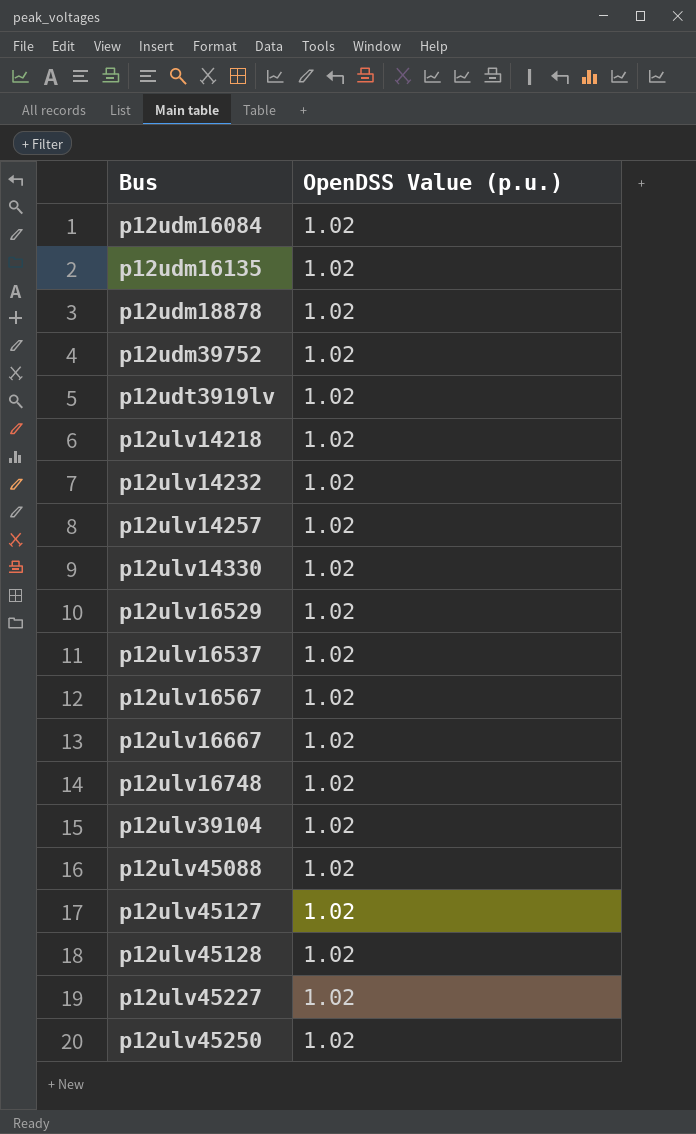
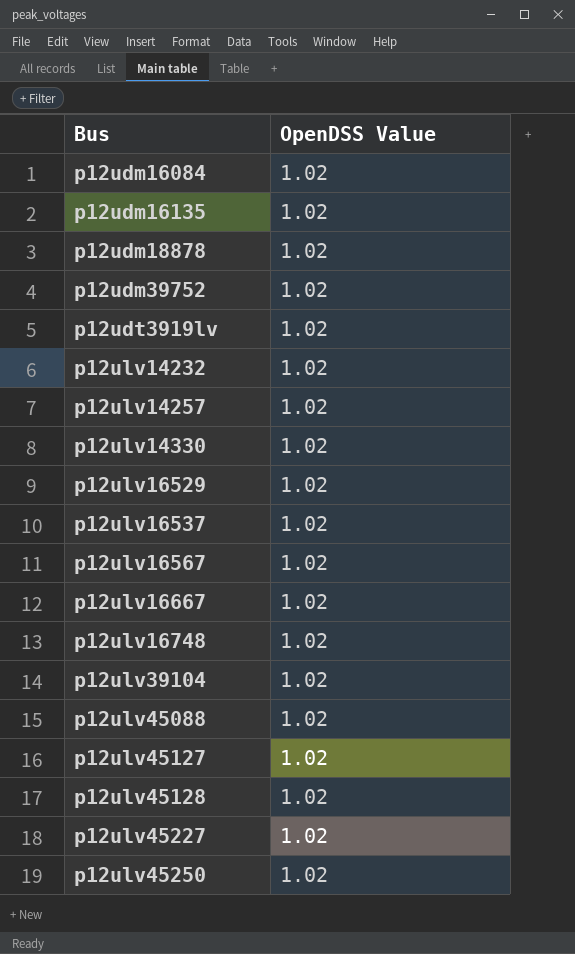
column name: OpenDSS Value (p.u.) -> OpenDSS Value
row p12ulv14218: 1.02 -> none

